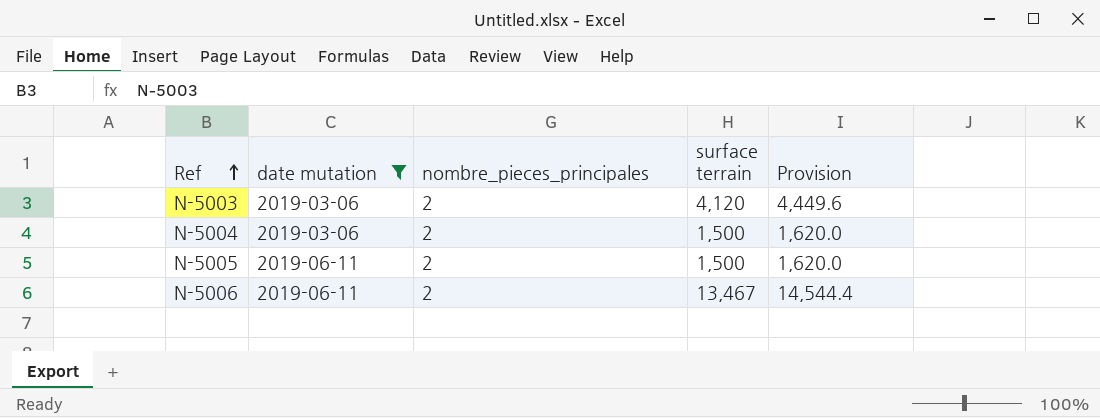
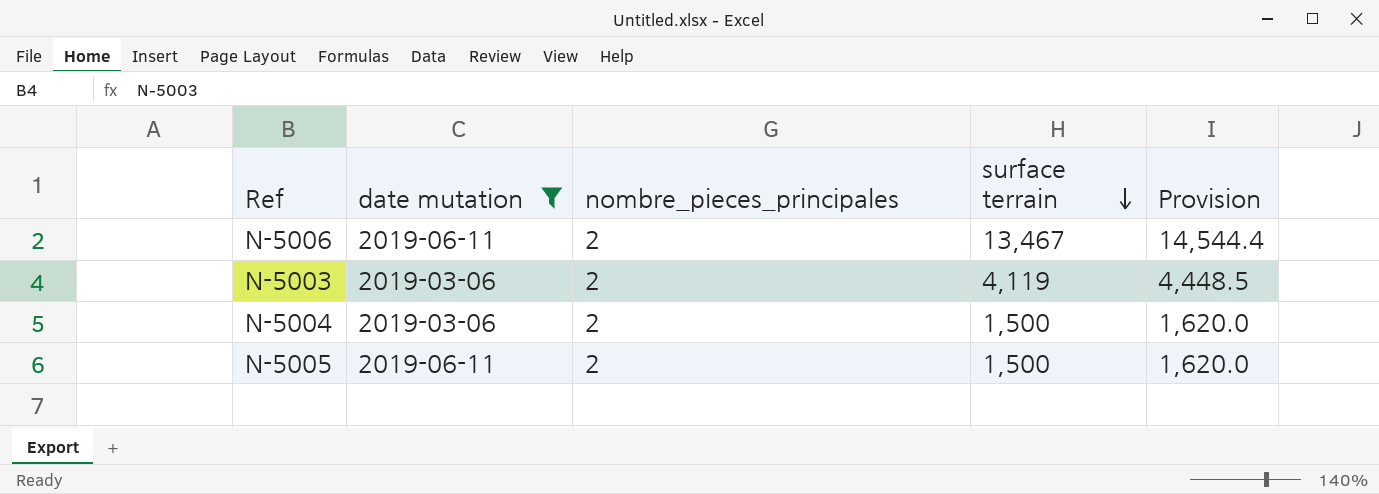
row order: Ref ascending -> surface terrain descending
N-5003 | surface terrain: 4,120 -> 4,119
N-5003 | Provision: 4,449.6 -> 4,448.5

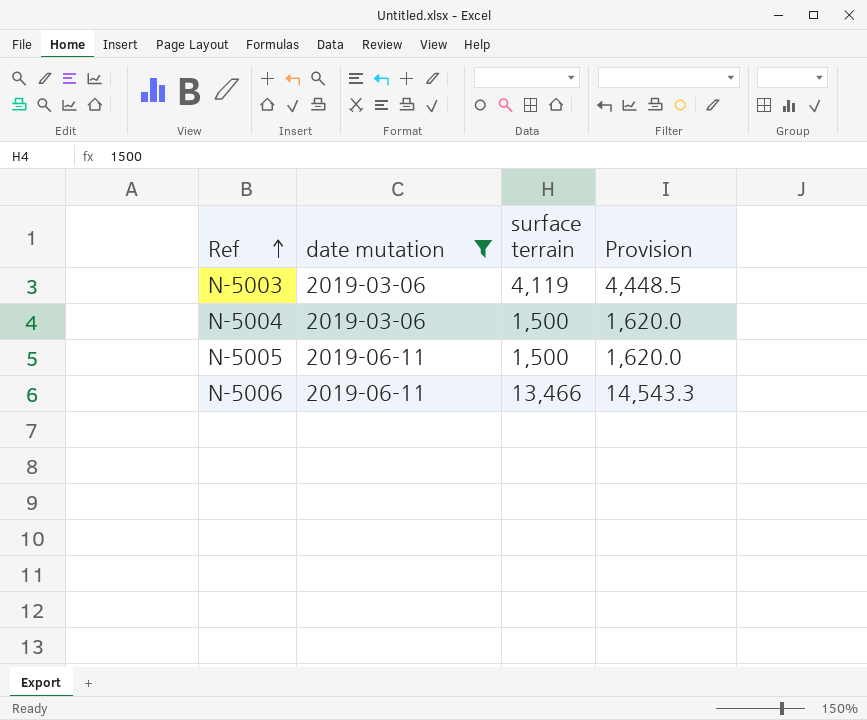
row order: surface terrain descending -> Ref ascending
column nombre_pieces_principales | position: 3 -> none
N-5006 | surface terrain: 13,467 -> 13,466
N-5006 | Provision: 14,544.4 -> 14,543.3

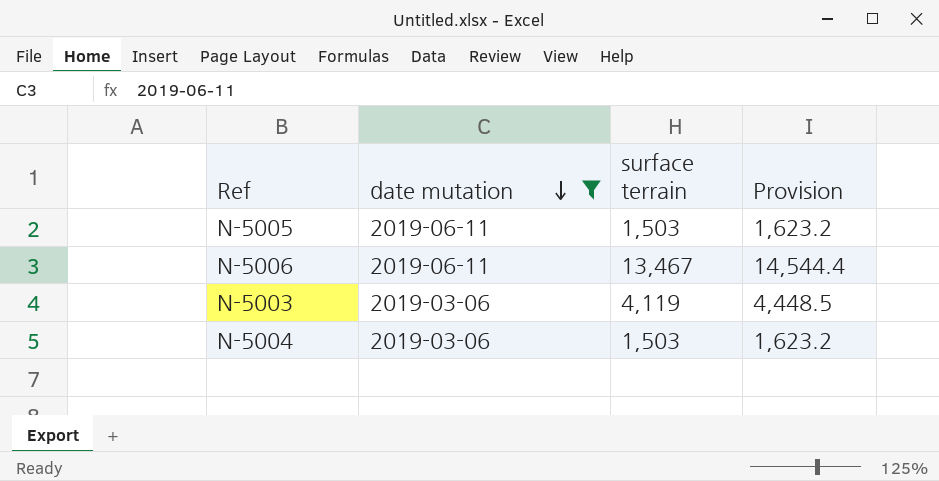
row order: Ref ascending -> date mutation descending
N-5005 | surface terrain: 1,500 -> 1,503
N-5005 | Provision: 1,620.0 -> 1,623.2
N-5006 | surface terrain: 13,466 -> 13,467
N-5006 | Provision: 14,543.3 -> 14,544.4
N-5004 | surface terrain: 1,500 -> 1,503
N-5004 | Provision: 1,620.0 -> 1,623.2

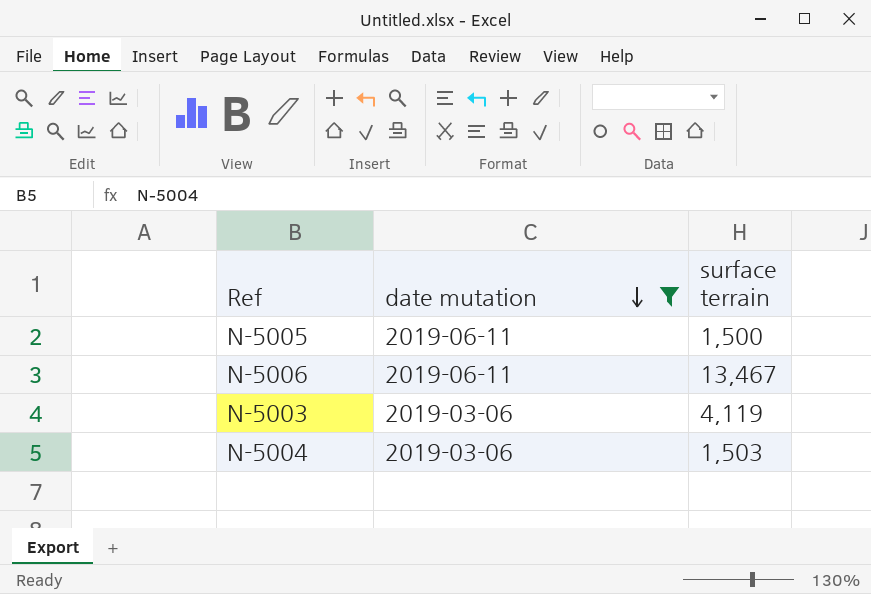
column Provision | formula: [surface terrain] * 1.08 -> none
N-5005 | surface terrain: 1,503 -> 1,500

